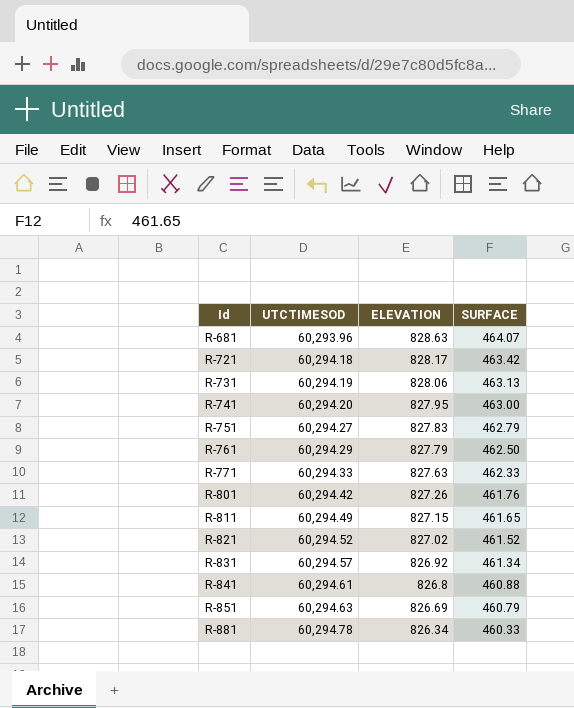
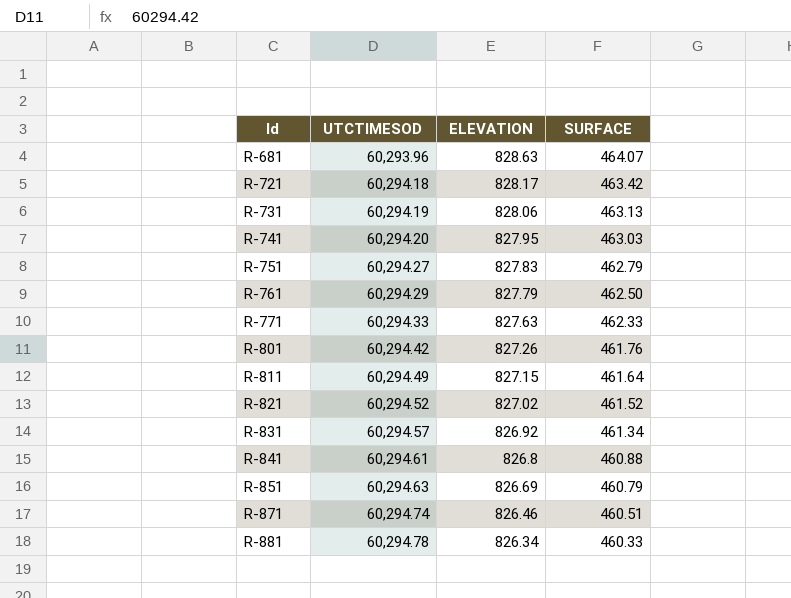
R-741 | SURFACE: 463.00 -> 463.03
R-811 | SURFACE: 461.65 -> 461.64
row R-871: none -> 60,294.74 | 826.46 | 460.51

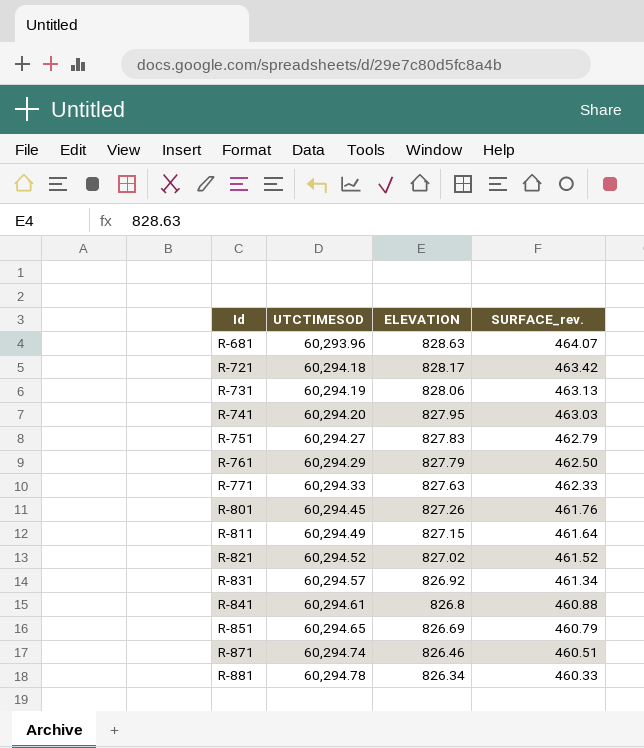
column name: SURFACE -> SURFACE_rev.
R-801 | UTCTIMESOD: 60,294.42 -> 60,294.45
R-851 | UTCTIMESOD: 60,294.63 -> 60,294.65

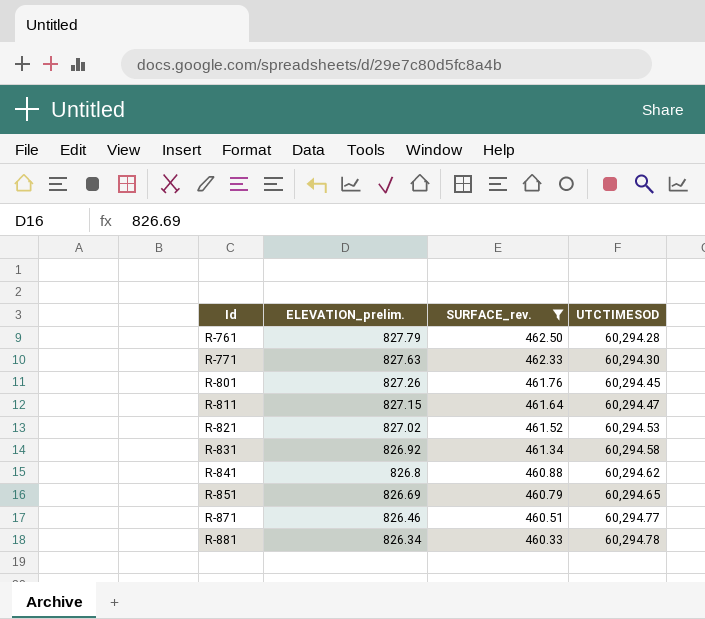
filter: none -> SURFACE_rev. <= 462.50
column name: ELEVATION -> ELEVATION_prelim.
column UTCTIMESOD | position: 2 -> 4
R-761 | UTCTIMESOD: 60,294.29 -> 60,294.28
R-771 | UTCTIMESOD: 60,294.33 -> 60,294.30
R-811 | UTCTIMESOD: 60,294.49 -> 60,294.47
R-821 | UTCTIMESOD: 60,294.52 -> 60,294.53
R-831 | UTCTIMESOD: 60,294.57 -> 60,294.58
R-841 | UTCTIMESOD: 60,294.61 -> 60,294.62
R-871 | UTCTIMESOD: 60,294.74 -> 60,294.77

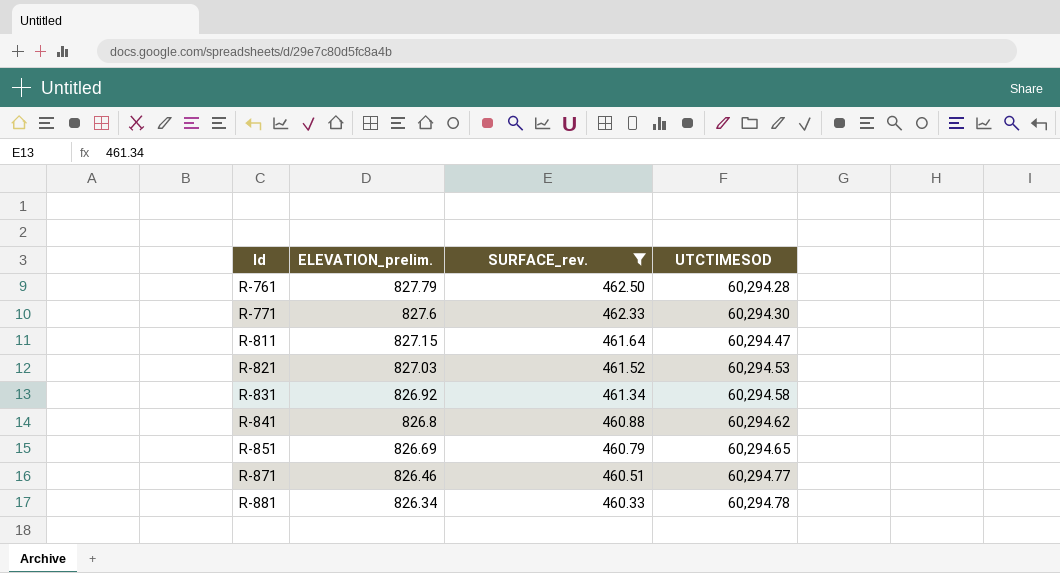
row R-801: 827.26 | 461.76 | 60,294.45 -> none
R-771 | ELEVATION_prelim.: 827.63 -> 827.6
R-821 | ELEVATION_prelim.: 827.02 -> 827.03

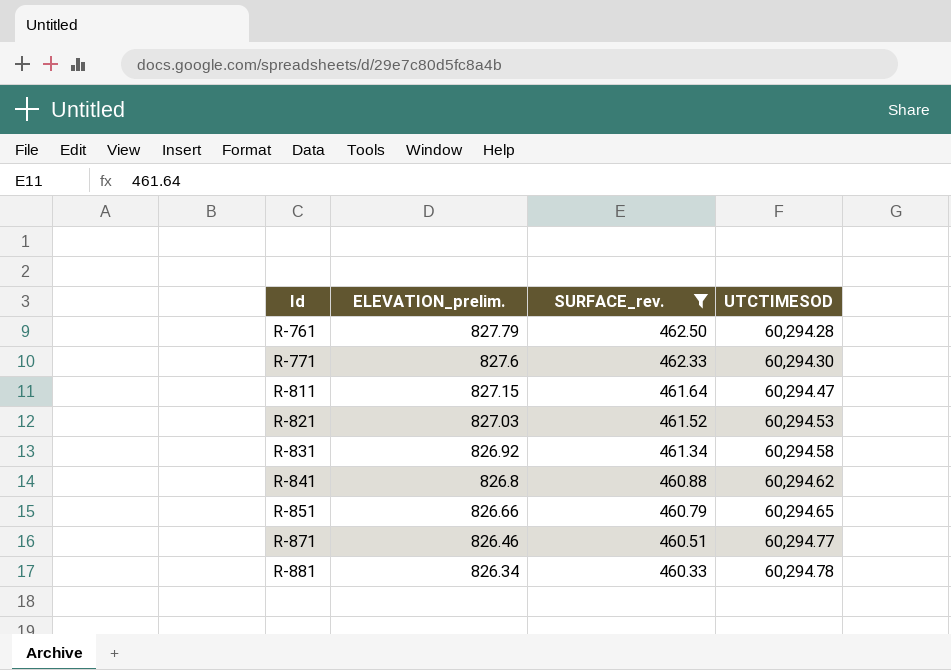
R-851 | ELEVATION_prelim.: 826.69 -> 826.66

